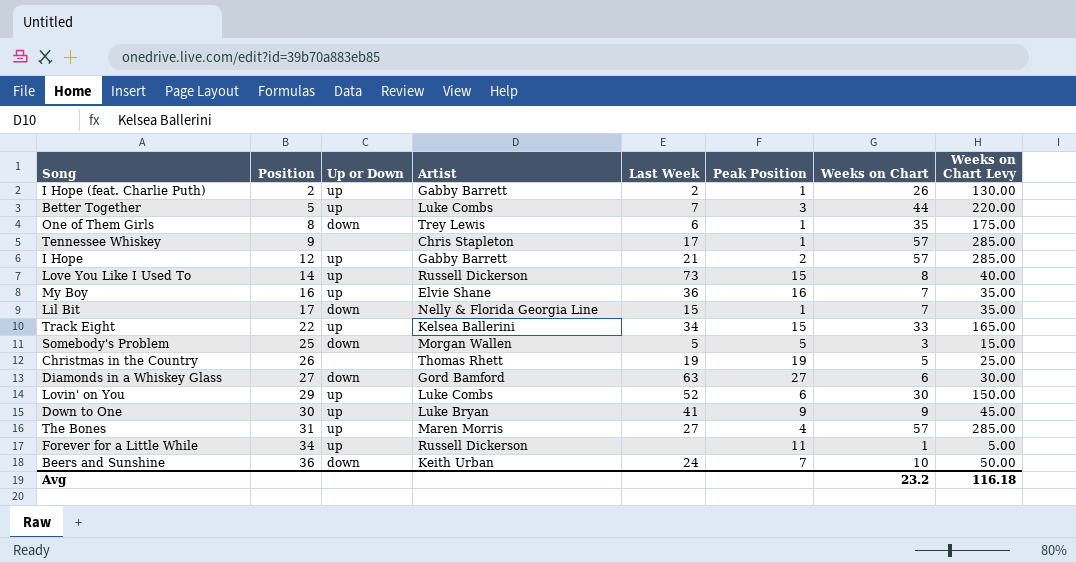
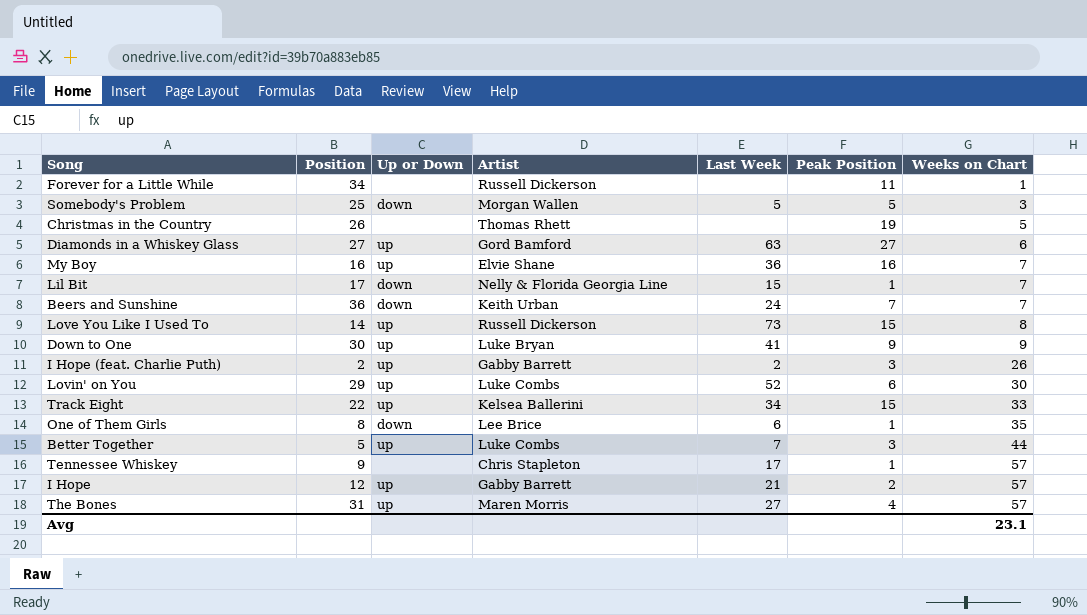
row order: Position ascending -> Weeks on Chart ascending
column Weeks on Chart Levy | formula: [Weeks on Chart] * 5 -> none
Forever for a Little While | Up or Down: up -> none
Christmas in the Country | Last Week: 19 -> none
Diamonds in a Whiskey Glass | Up or Down: down -> up
Beers and Sunshine | Weeks on Chart: 10 -> 7
I Hope (feat. Charlie Puth) | Peak Position: 1 -> 3
One of Them Girls | Artist: Trey Lewis -> Lee Brice
Avg | Weeks on Chart: 23.2 -> 23.1

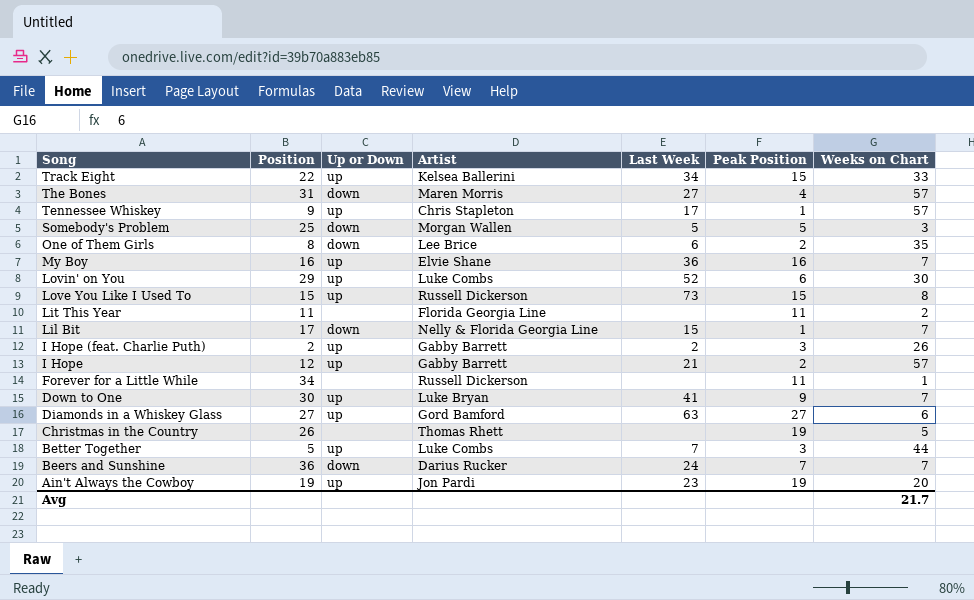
row order: Weeks on Chart ascending -> Song descending
The Bones | Up or Down: up -> down
Tennessee Whiskey | Up or Down: none -> up
One of Them Girls | Peak Position: 1 -> 2
Love You Like I Used To | Position: 14 -> 15
row Lit This Year: none -> 11 | none | Florida Georgia Line | none | 11 | 2
Down to One | Weeks on Chart: 9 -> 7
Beers and Sunshine | Artist: Keith Urban -> Darius Rucker
row Ain't Always the Cowboy: none -> 19 | up | Jon Pardi | 23 | 19 | 20
Avg | Weeks on Chart: 23.1 -> 21.7

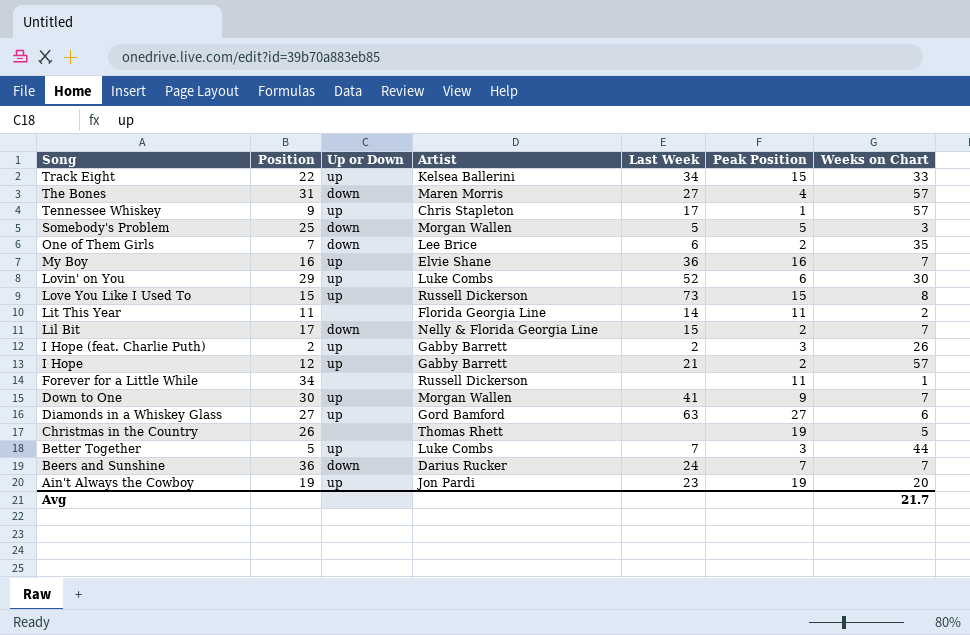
One of Them Girls | Position: 8 -> 7
Lit This Year | Last Week: none -> 14
Lil Bit | Peak Position: 1 -> 2
Down to One | Artist: Luke Bryan -> Morgan Wallen

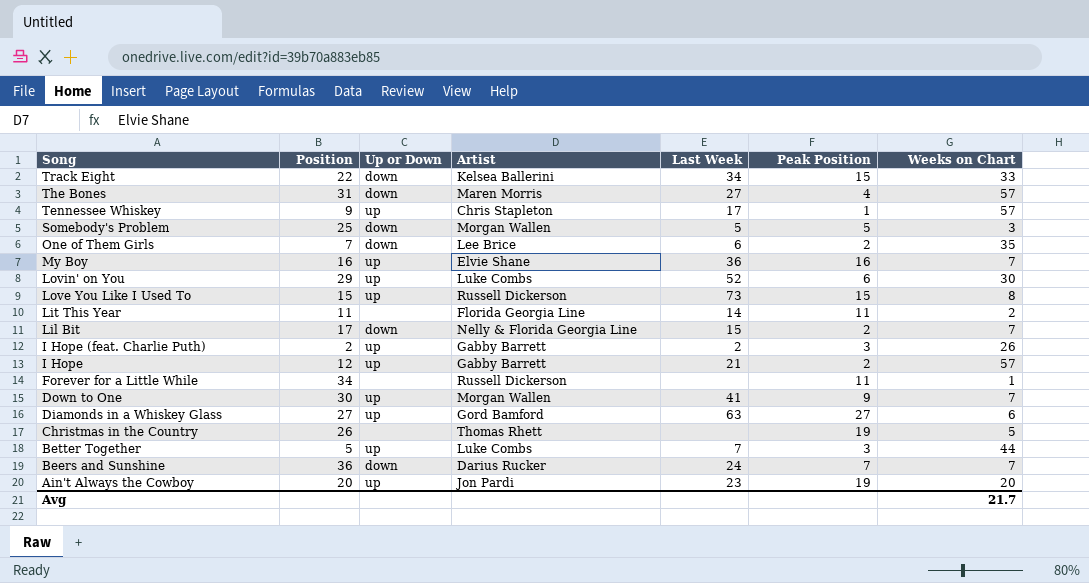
Track Eight | Up or Down: up -> down
Ain't Always the Cowboy | Position: 19 -> 20

